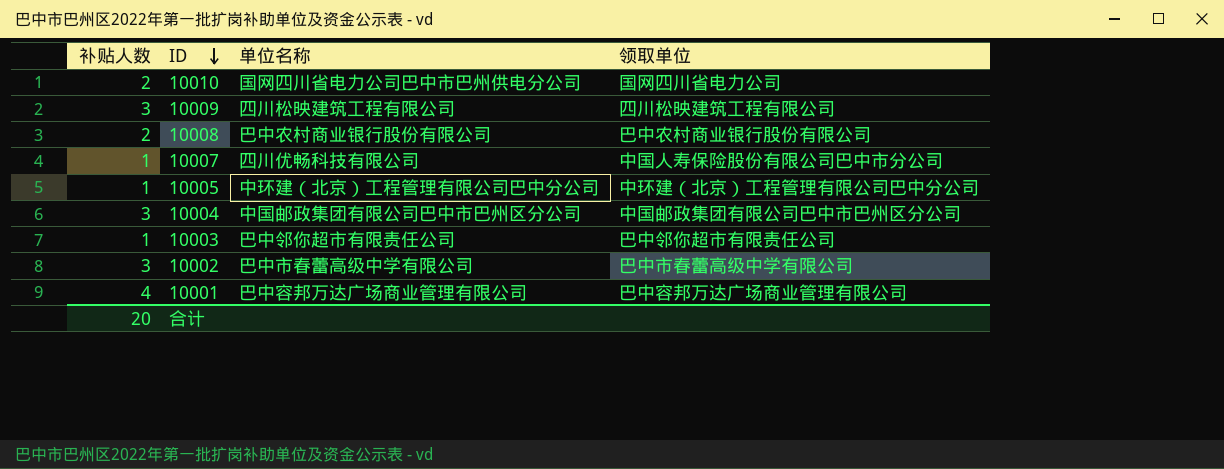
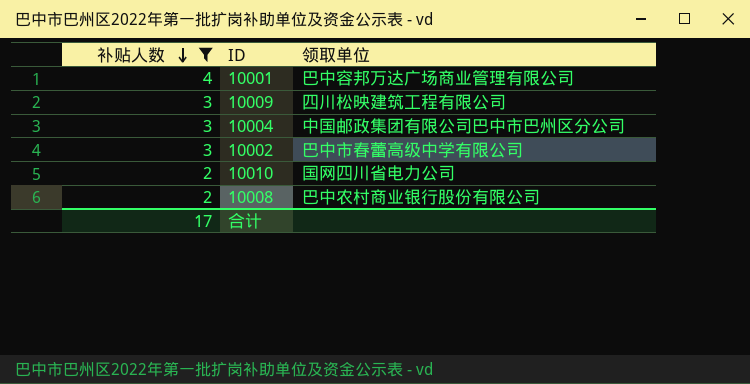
filter: none -> 补贴人数 != 1
row order: ID descending -> 补贴人数 descending
column 单位名称 | position: 3 -> none
合计 | 补贴人数: 20 -> 17

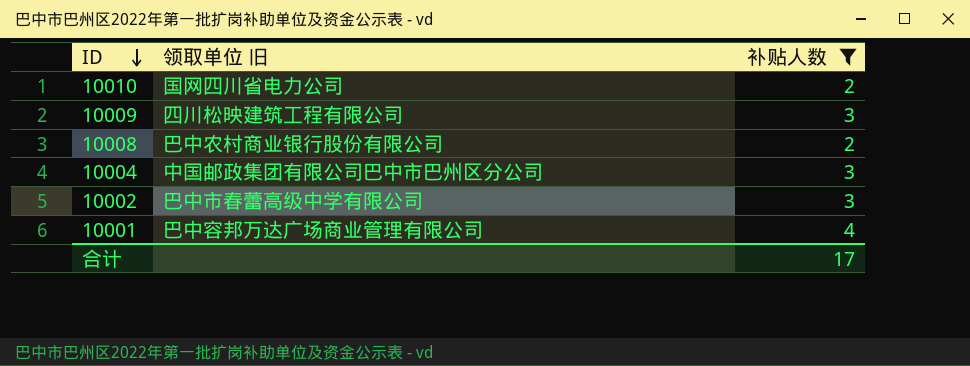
row order: 补贴人数 descending -> ID descending
column name: 领取单位 -> 领取单位 旧
column 补贴人数 | position: 1 -> 3

